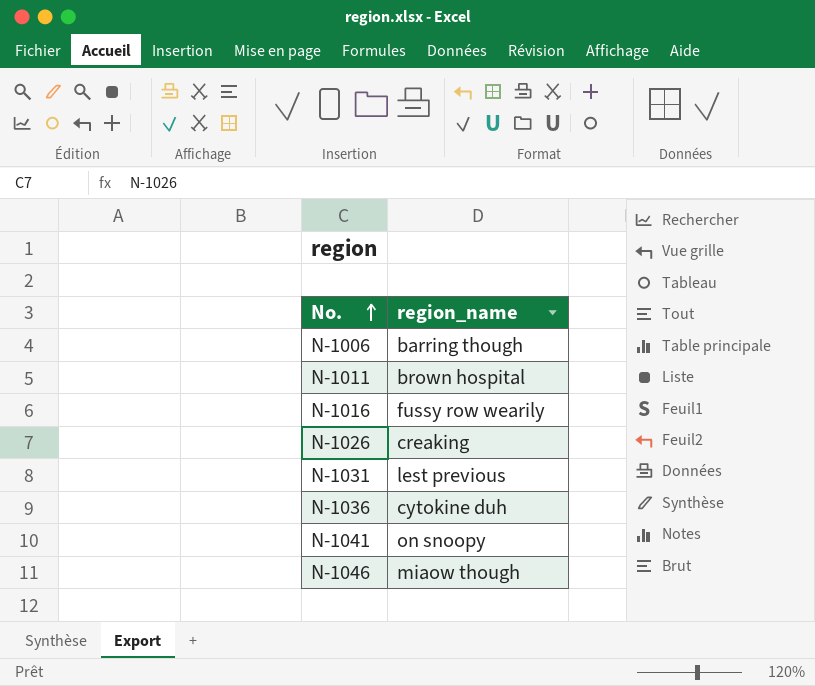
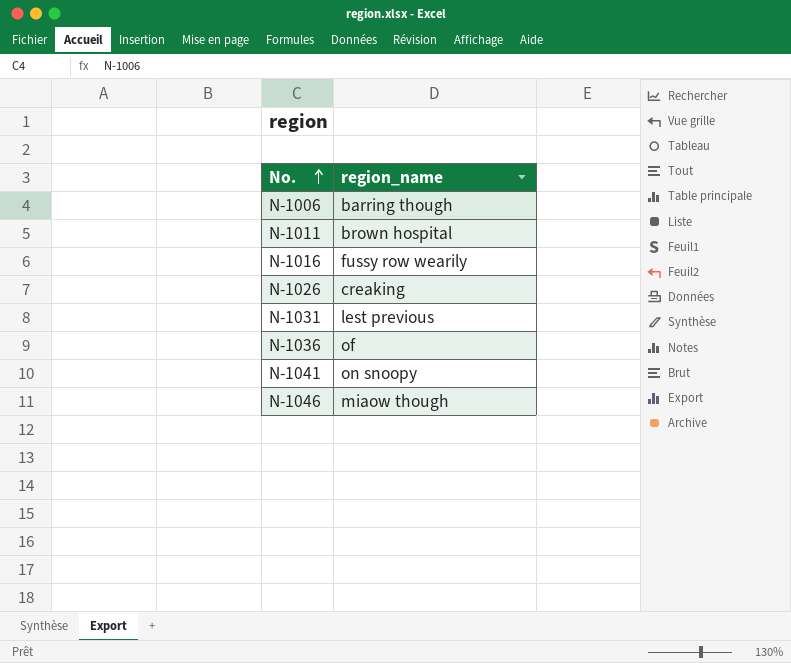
N-1036 | region_name: cytokine duh -> of

